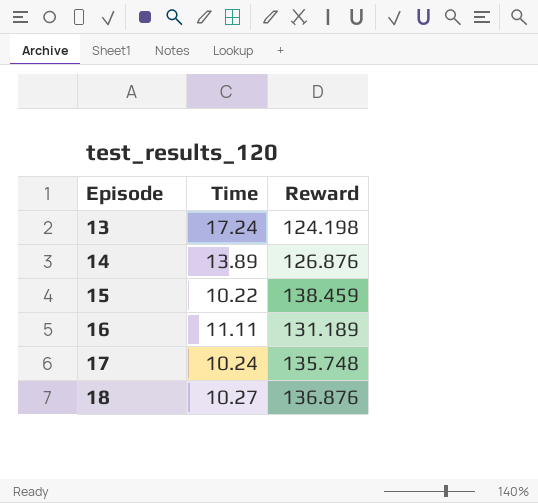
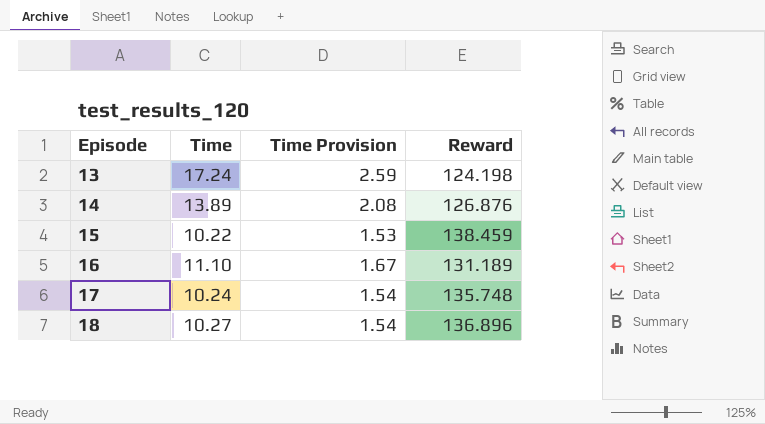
column Time Provision | formula: none -> [Time] * 0.15
16 | Time: 11.11 -> 11.10
18 | Reward: 136.876 -> 136.896

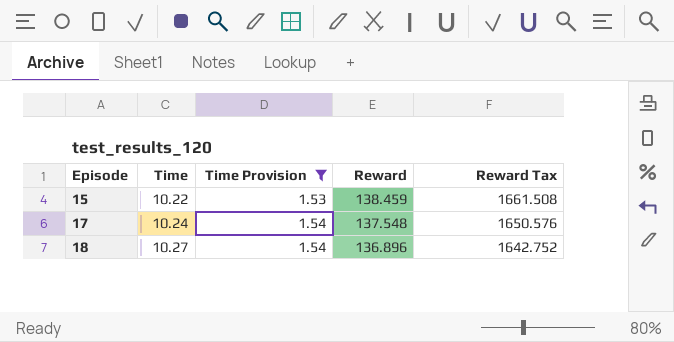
filter: none -> Time Provision <= 1.54
column Reward Tax | formula: none -> [Reward] * 12
17 | Reward: 135.748 -> 137.548

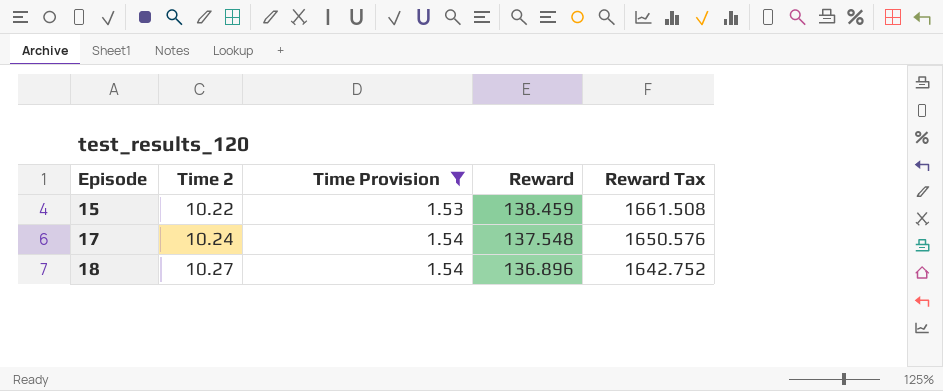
column name: Time -> Time 2

